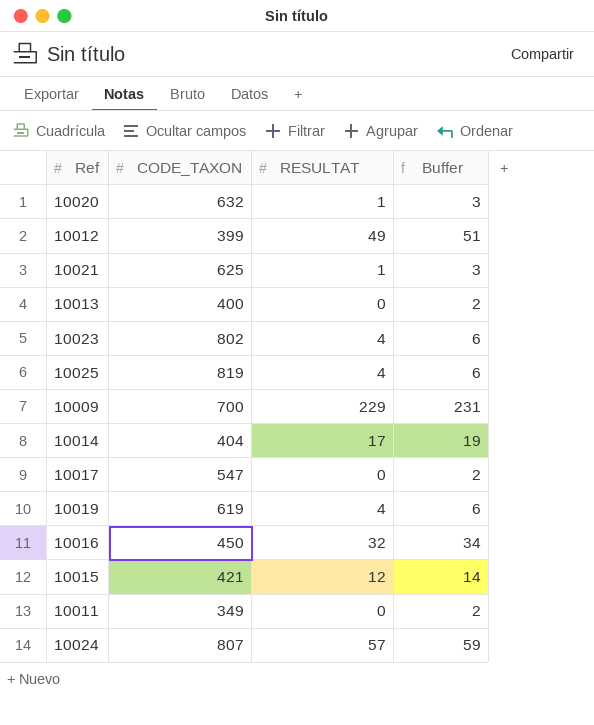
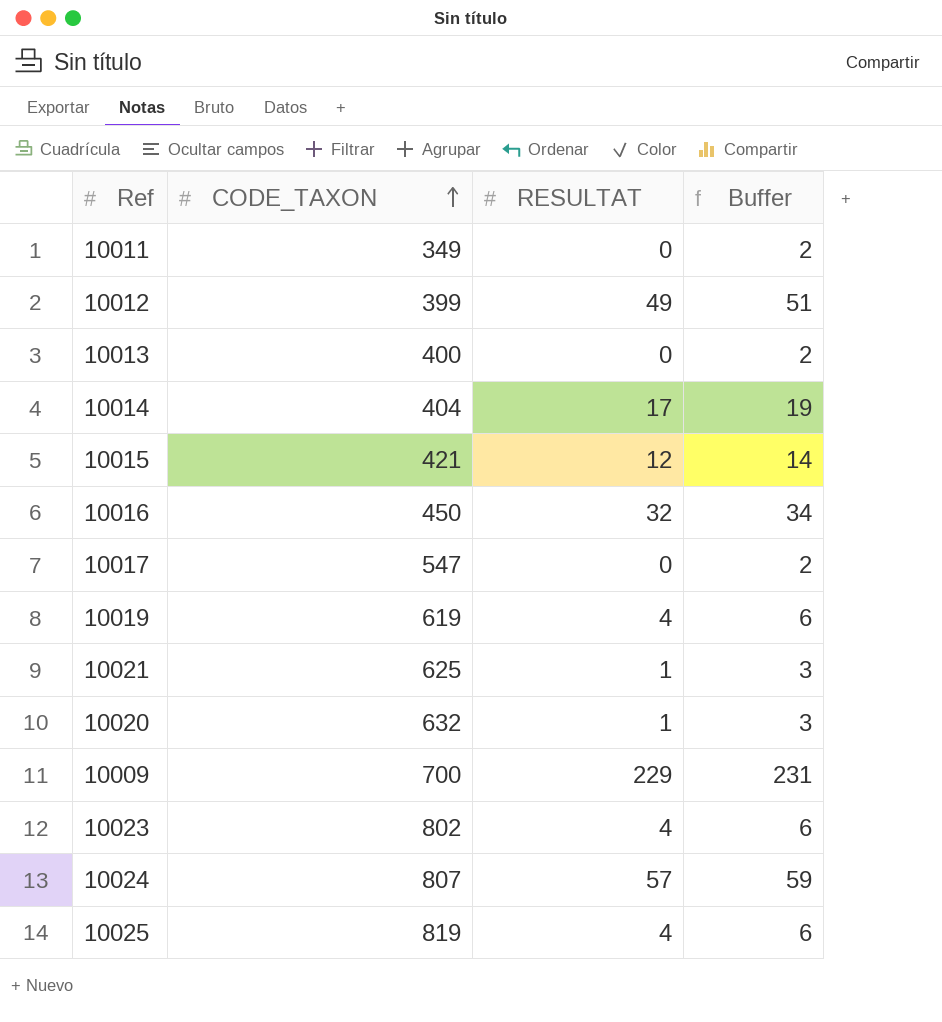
row order: none -> CODE_TAXON ascending

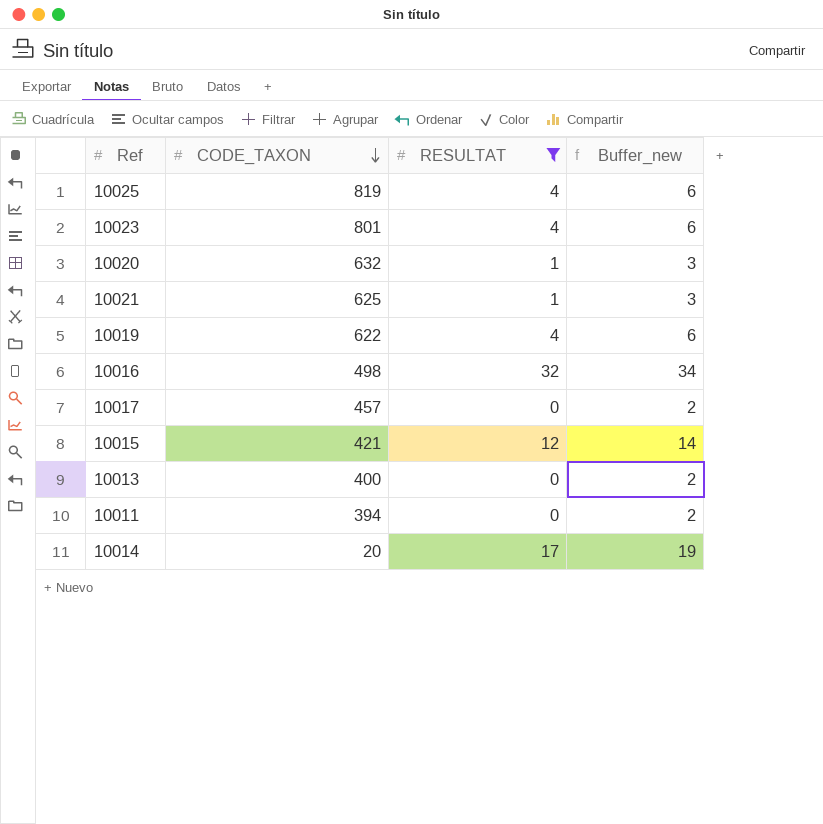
filter: none -> RESULTAT <= 32
row order: CODE_TAXON ascending -> CODE_TAXON descending
column name: Buffer -> Buffer_new
10023 | CODE_TAXON: 802 -> 801
10019 | CODE_TAXON: 619 -> 622
10016 | CODE_TAXON: 450 -> 498
10017 | CODE_TAXON: 547 -> 457
10011 | CODE_TAXON: 349 -> 394
10014 | CODE_TAXON: 404 -> 20

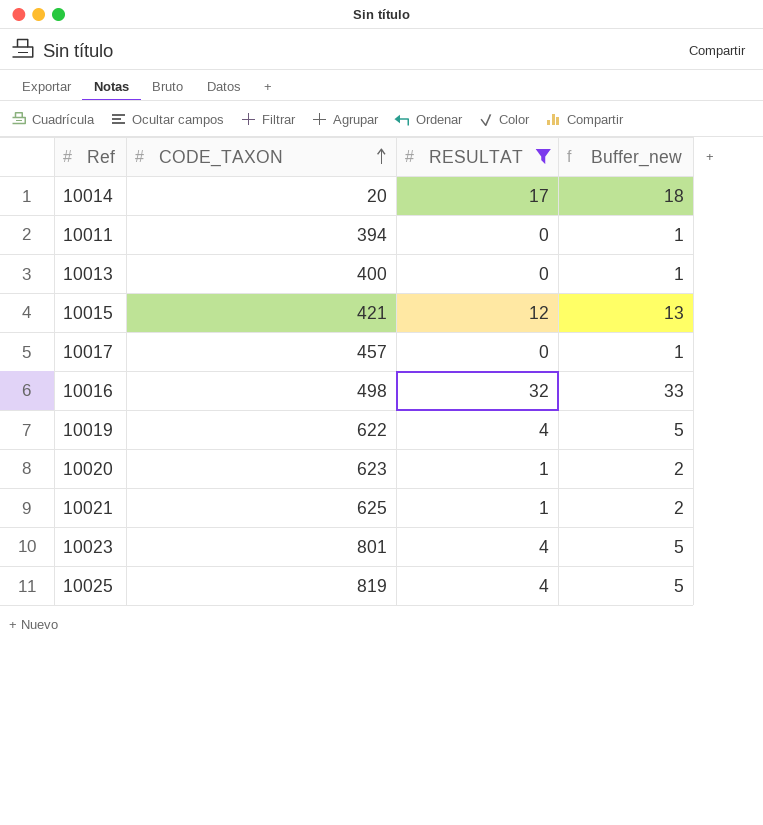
row order: CODE_TAXON descending -> CODE_TAXON ascending
column Buffer_new | formula: [RESULTAT] + 2 -> [RESULTAT] + 1
10020 | CODE_TAXON: 632 -> 623

